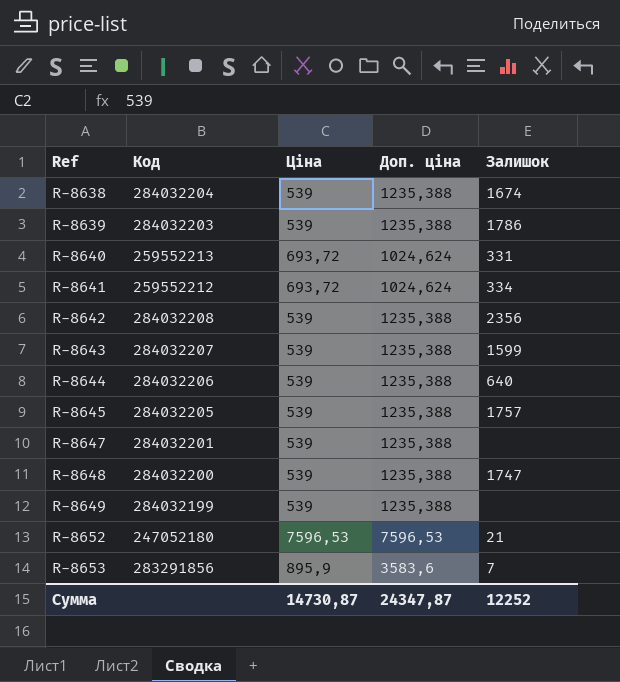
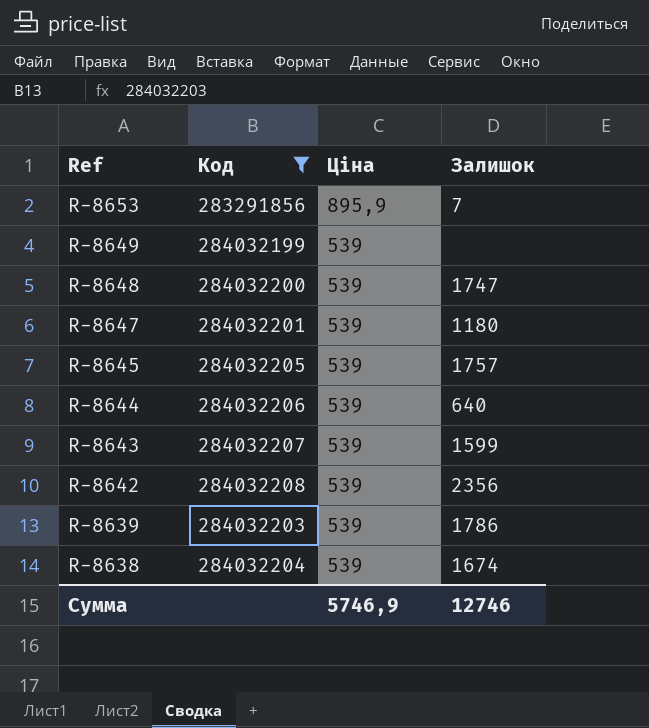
filter: none -> Код >= 283291856
row order: Ref ascending -> Ref descending
column Доп. ціна | position: 4 -> none
R-8647 | Залишок: none -> 1180
Сумма | Ціна: 14730,87 -> 5746,9
Сумма | Залишок: 12252 -> 12746

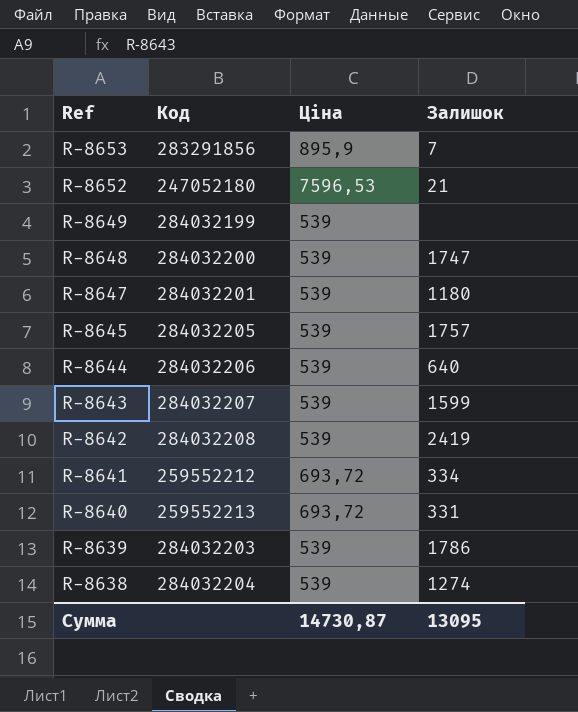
filter: Код >= 283291856 -> none
R-8642 | Залишок: 2356 -> 2419
R-8638 | Залишок: 1674 -> 1274
Сумма | Ціна: 5746,9 -> 14730,87
Сумма | Залишок: 12746 -> 13095

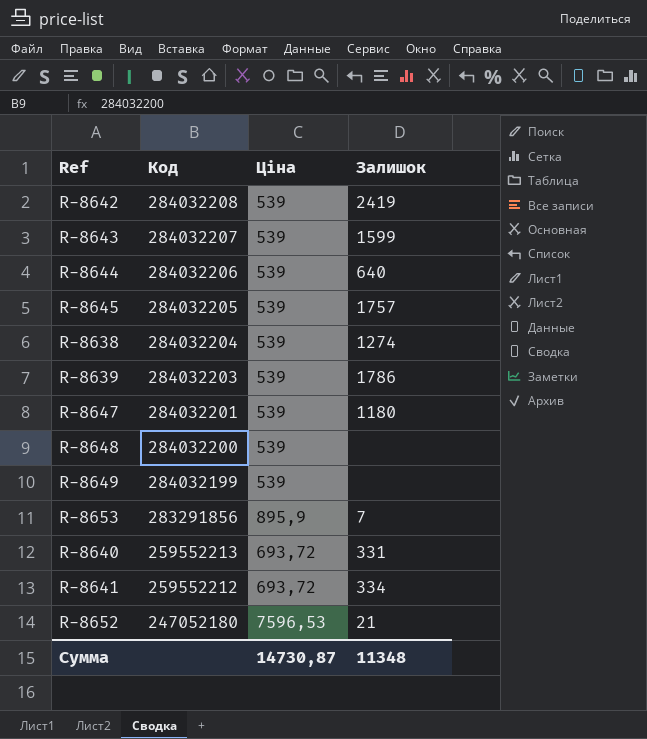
row order: Ref descending -> Код descending
R-8648 | Залишок: 1747 -> none
Сумма | Залишок: 13095 -> 11348

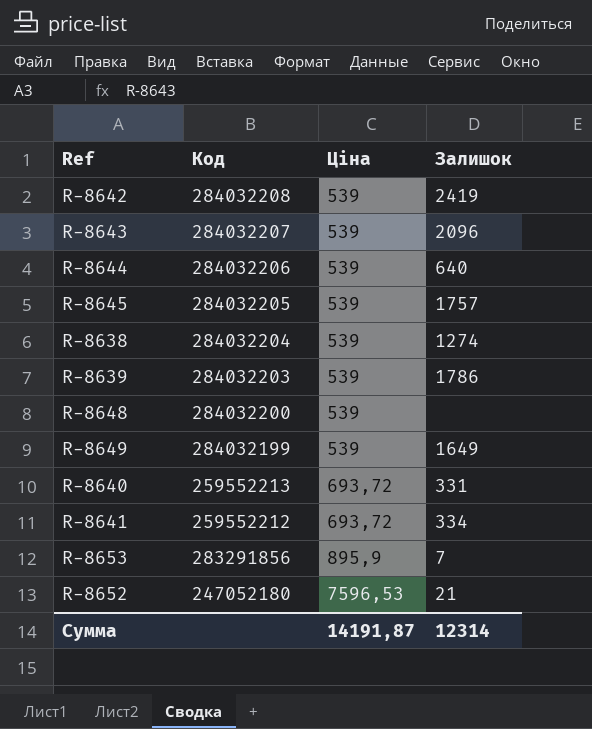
row order: Код descending -> Ціна ascending
row R-8647: 284032201 | 539 | 1180 -> none
R-8643 | Залишок: 1599 -> 2096
R-8649 | Залишок: none -> 1649
Сумма | Ціна: 14730,87 -> 14191,87
Сумма | Залишок: 11348 -> 12314

